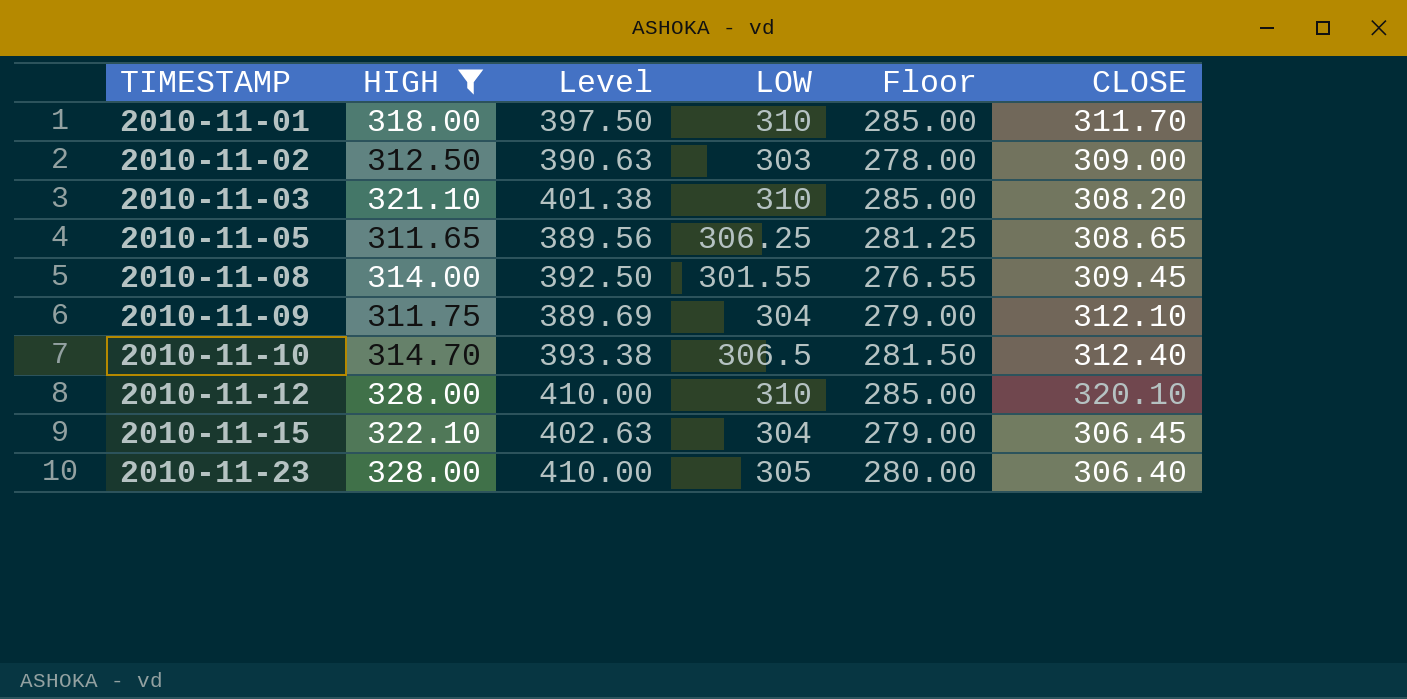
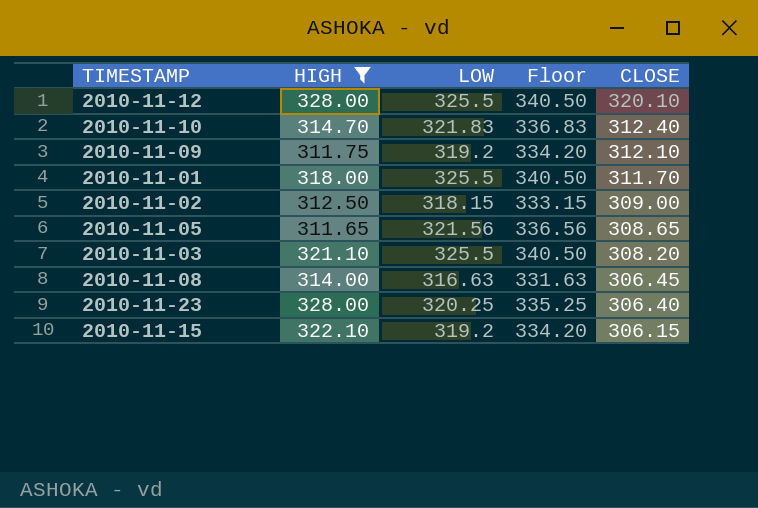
row order: TIMESTAMP ascending -> CLOSE descending
column Level | formula: [HIGH] * 1.25 -> none
column Floor | formula: [LOW] - 25 -> [LOW] + 15
2010-11-12 | LOW: 310 -> 325.5
2010-11-10 | LOW: 306.5 -> 321.83
2010-11-09 | LOW: 304 -> 319.2
2010-11-01 | LOW: 310 -> 325.5
2010-11-02 | LOW: 303 -> 318.15
2010-11-05 | LOW: 306.25 -> 321.56
2010-11-03 | LOW: 310 -> 325.5
2010-11-08 | LOW: 301.55 -> 316.63
2010-11-08 | CLOSE: 309.45 -> 306.45
2010-11-23 | LOW: 305 -> 320.25
2010-11-15 | LOW: 304 -> 319.2
2010-11-15 | CLOSE: 306.45 -> 306.15

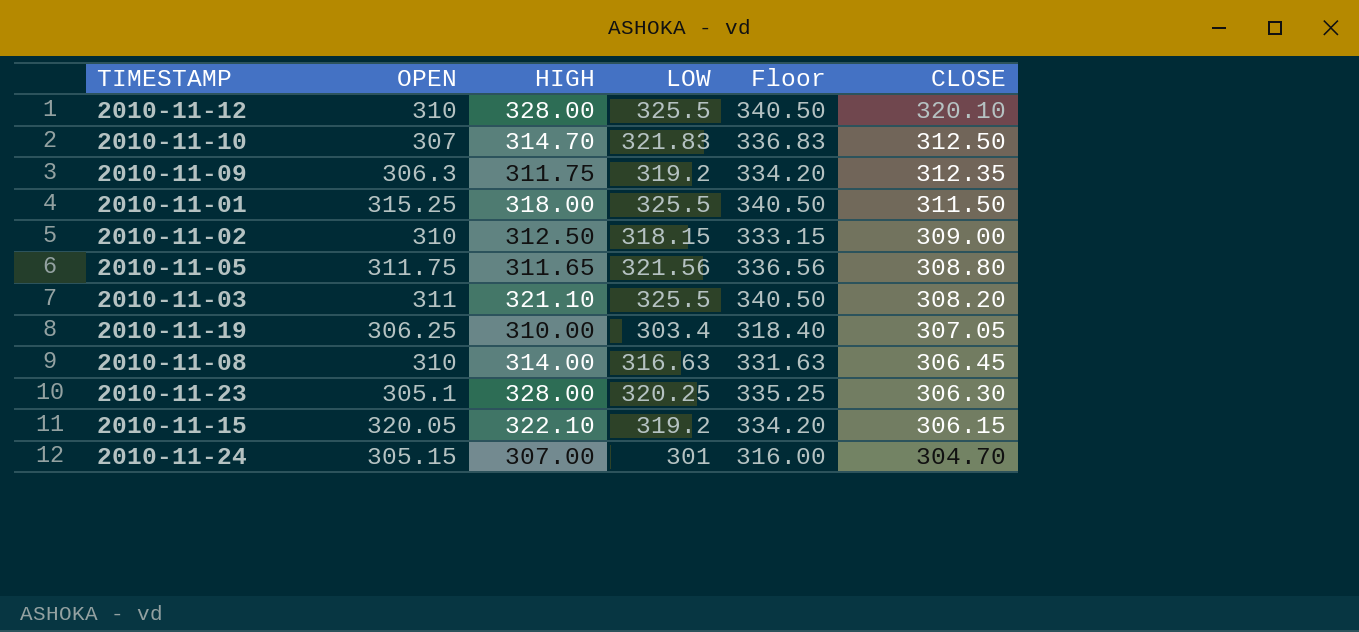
filter: HIGH >= 311.65 -> none
column OPEN | position: none -> 2
2010-11-10 | CLOSE: 312.40 -> 312.50
2010-11-09 | CLOSE: 312.10 -> 312.35
2010-11-01 | CLOSE: 311.70 -> 311.50
2010-11-05 | CLOSE: 308.65 -> 308.80
2010-11-23 | CLOSE: 306.40 -> 306.30

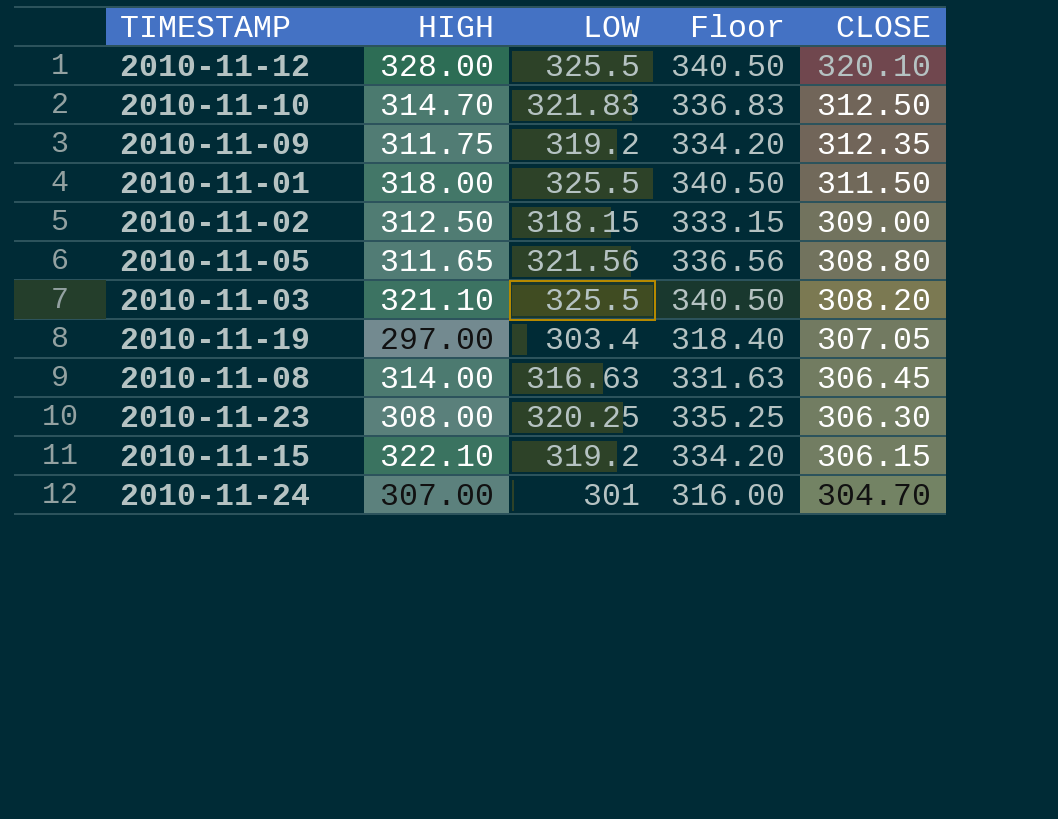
column OPEN | position: 2 -> none
2010-11-19 | HIGH: 310.00 -> 297.00
2010-11-23 | HIGH: 328.00 -> 308.00

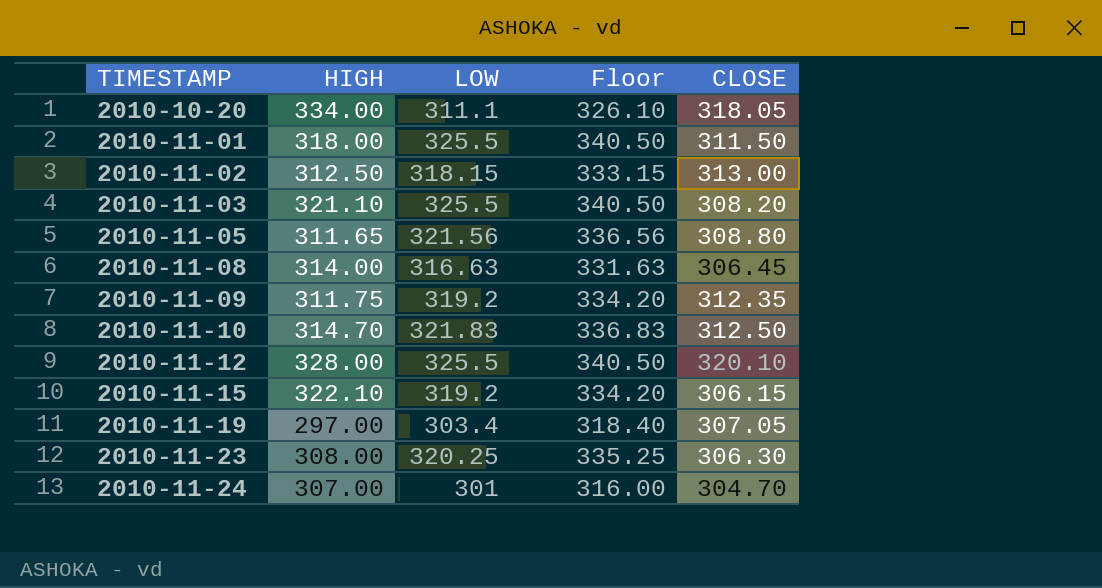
row order: CLOSE descending -> TIMESTAMP ascending
row 2010-10-20: none -> 334.00 | 311.1 | 326.10 | 318.05
2010-11-02 | CLOSE: 309.00 -> 313.00

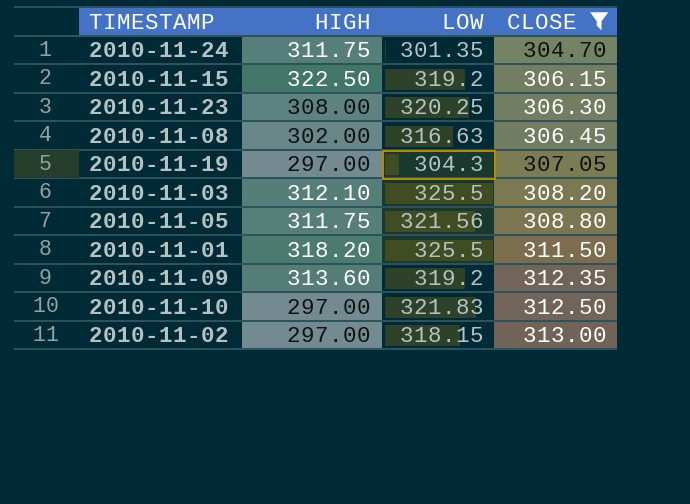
filter: none -> CLOSE <= 313.00
row order: TIMESTAMP ascending -> CLOSE ascending
column Floor | formula: [LOW] + 15 -> none
2010-11-24 | HIGH: 307.00 -> 311.75
2010-11-24 | LOW: 301 -> 301.35
2010-11-15 | HIGH: 322.10 -> 322.50
2010-11-08 | HIGH: 314.00 -> 302.00
2010-11-19 | LOW: 303.4 -> 304.3
2010-11-03 | HIGH: 321.10 -> 312.10
2010-11-05 | HIGH: 311.65 -> 311.75
2010-11-01 | HIGH: 318.00 -> 318.20
2010-11-09 | HIGH: 311.75 -> 313.60
2010-11-10 | HIGH: 314.70 -> 297.00
2010-11-02 | HIGH: 312.50 -> 297.00

